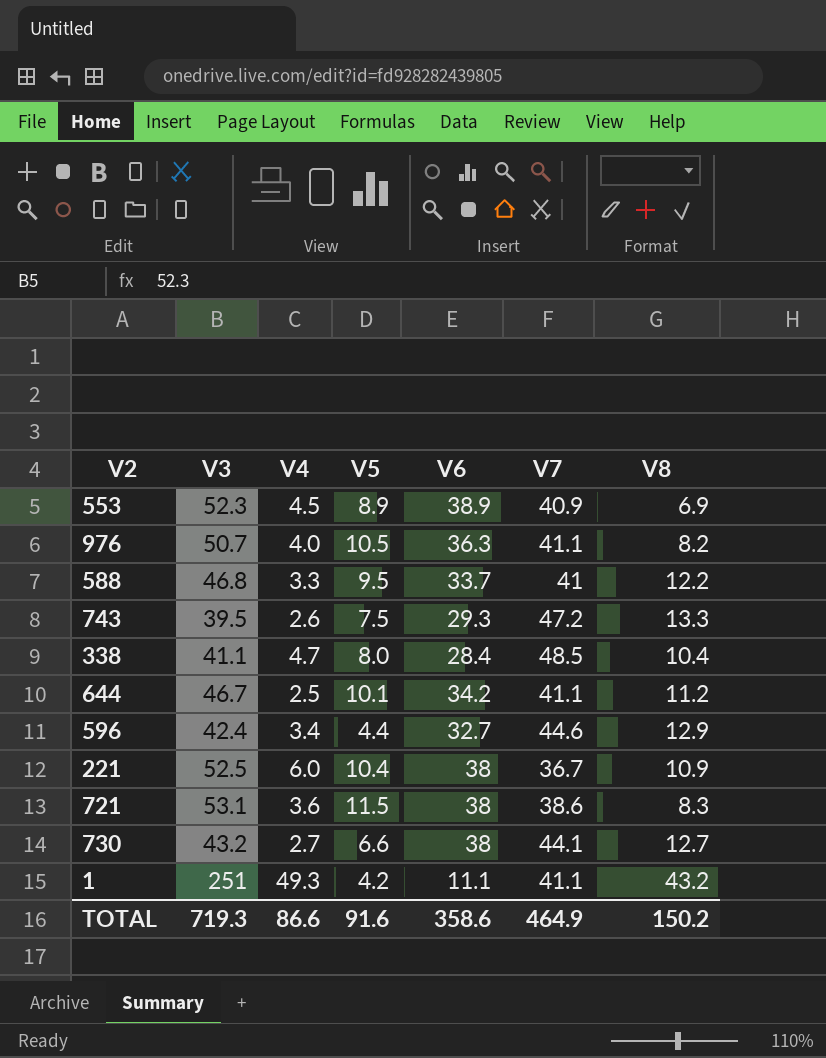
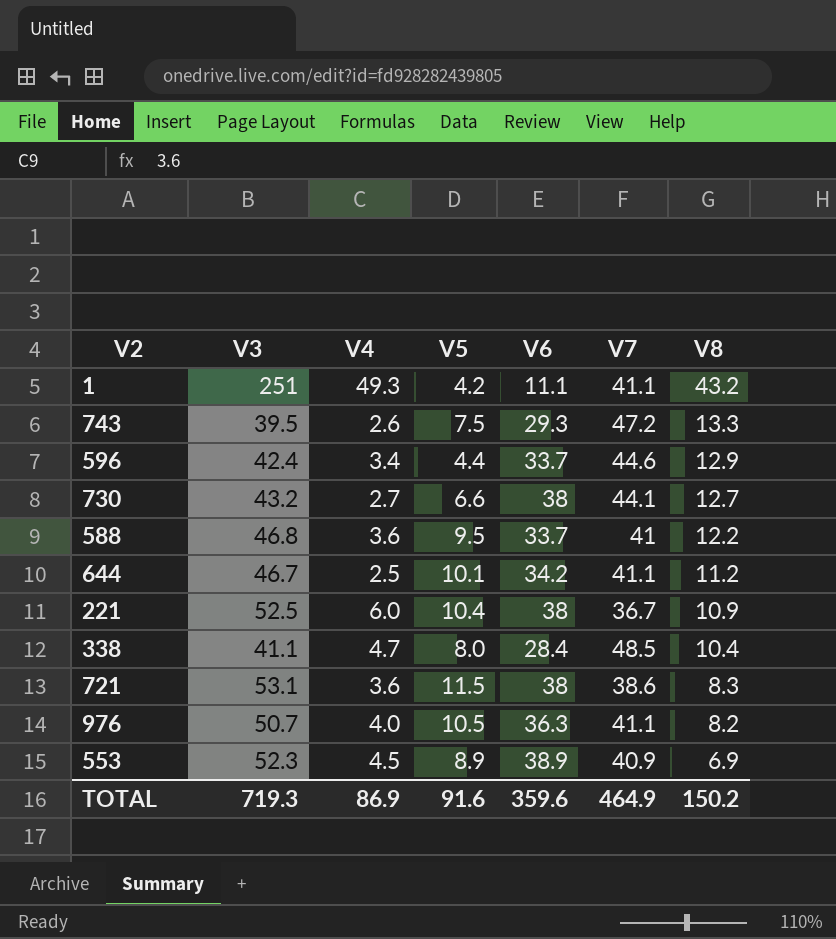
row order: none -> V8 descending
596 | V6: 32.7 -> 33.7
588 | V4: 3.3 -> 3.6
TOTAL | V4: 86.6 -> 86.9
TOTAL | V6: 358.6 -> 359.6

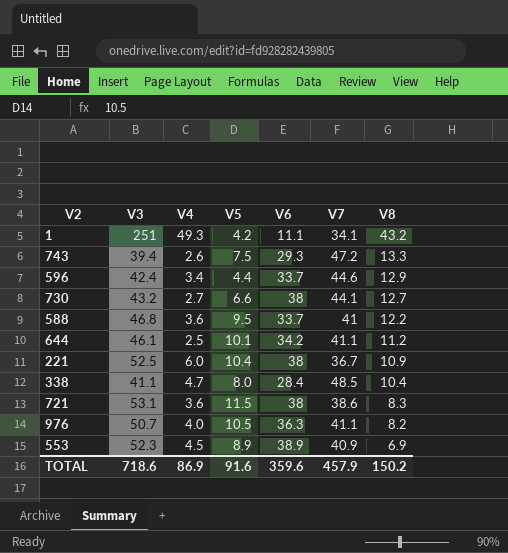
1 | V7: 41.1 -> 34.1
743 | V3: 39.5 -> 39.4
644 | V3: 46.7 -> 46.1
TOTAL | V3: 719.3 -> 718.6
TOTAL | V7: 464.9 -> 457.9

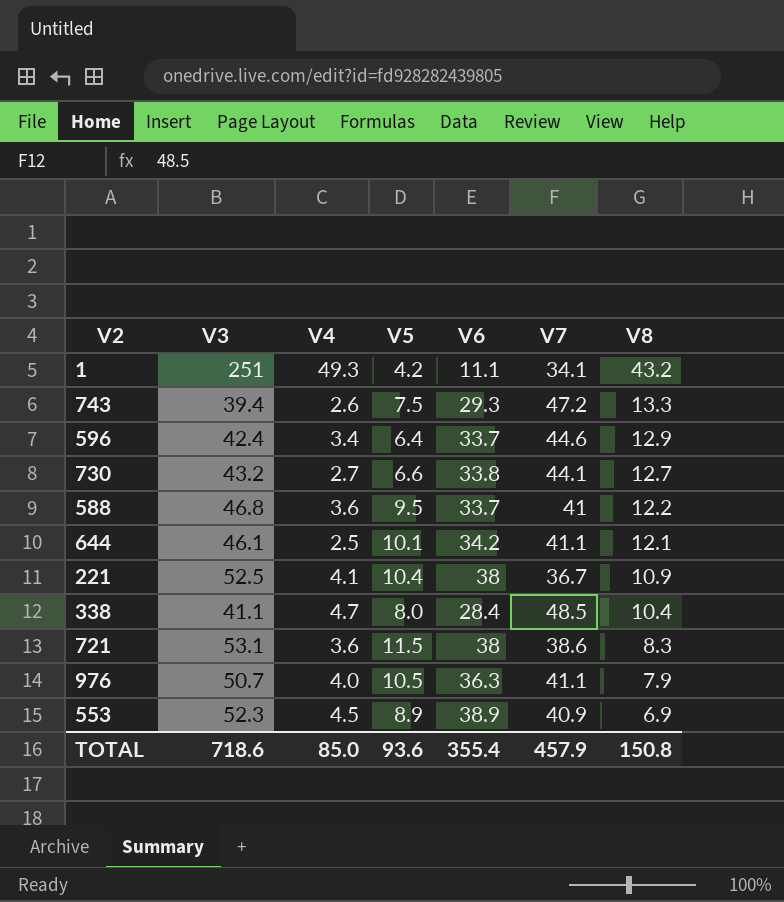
596 | V5: 4.4 -> 6.4
730 | V6: 38 -> 33.8
644 | V8: 11.2 -> 12.1
221 | V4: 6.0 -> 4.1
976 | V8: 8.2 -> 7.9
TOTAL | V4: 86.9 -> 85.0
TOTAL | V5: 91.6 -> 93.6
TOTAL | V6: 359.6 -> 355.4
TOTAL | V8: 150.2 -> 150.8

